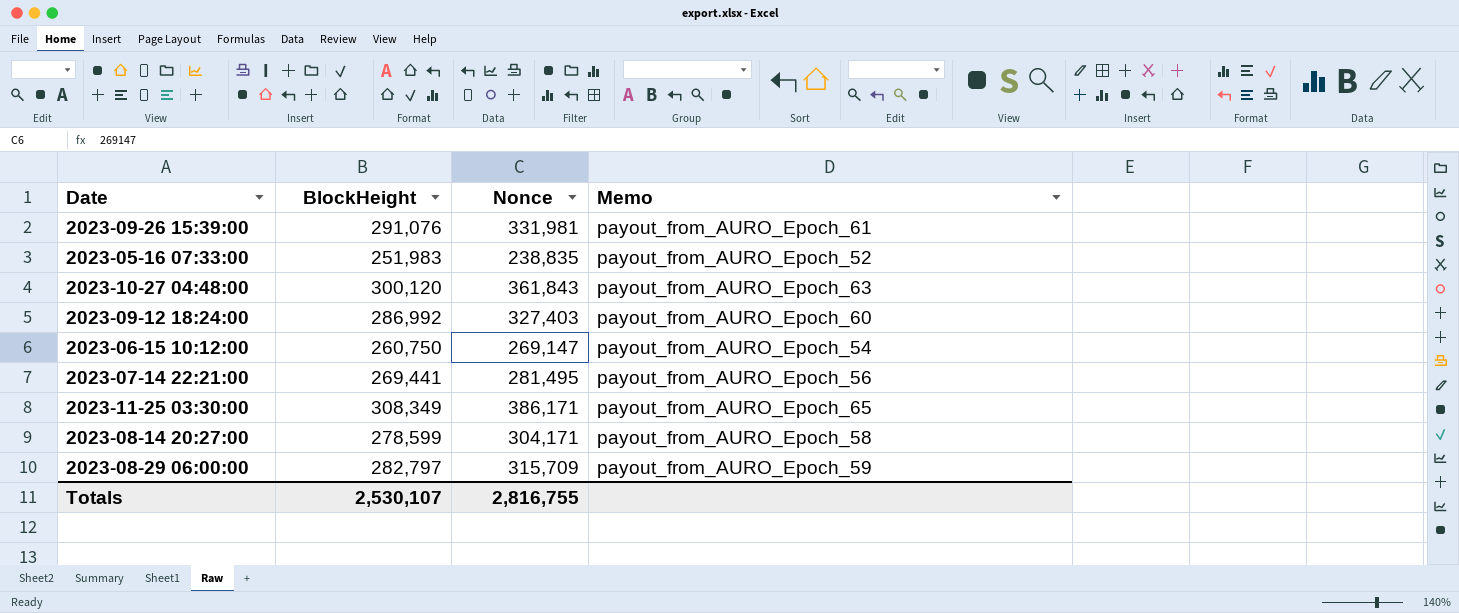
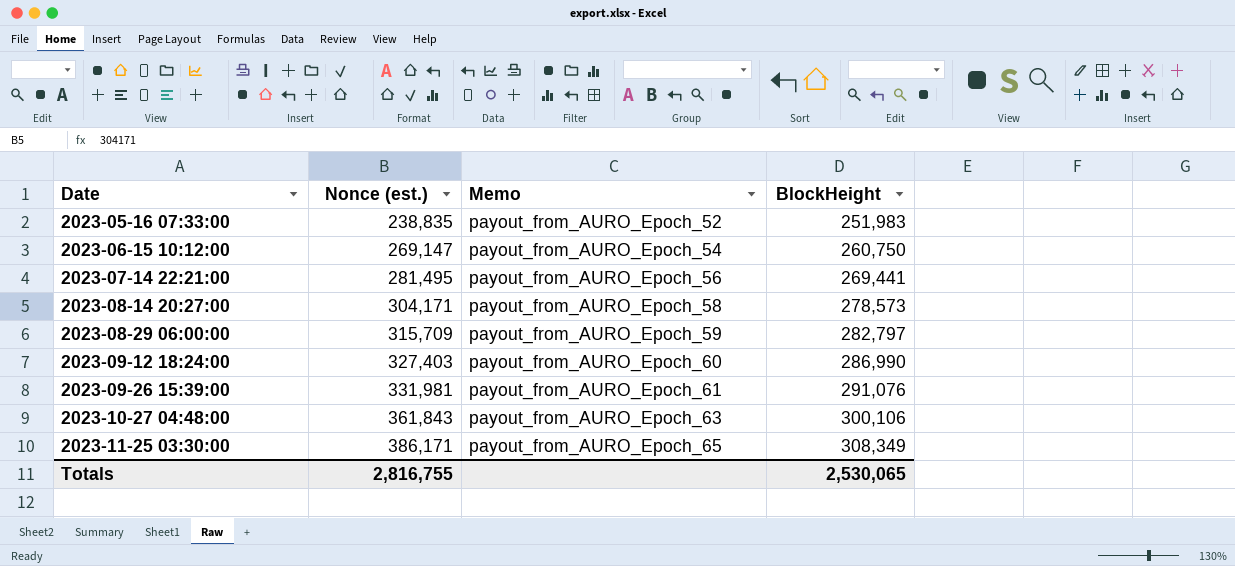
row order: none -> Date ascending
column name: Nonce -> Nonce (est.)
column BlockHeight | position: 2 -> 4
2023-08-14 20:27:00 | BlockHeight: 278,599 -> 278,573
2023-09-12 18:24:00 | BlockHeight: 286,992 -> 286,990
2023-10-27 04:48:00 | BlockHeight: 300,120 -> 300,106
Totals | BlockHeight: 2,530,107 -> 2,530,065

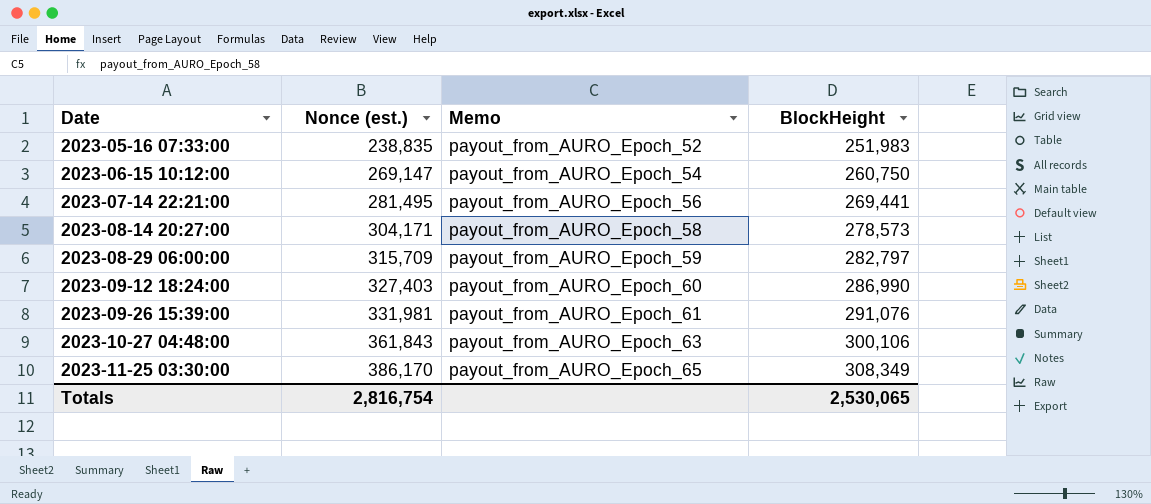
2023-11-25 03:30:00 | Nonce (est.): 386,171 -> 386,170
Totals | Nonce (est.): 2,816,755 -> 2,816,754

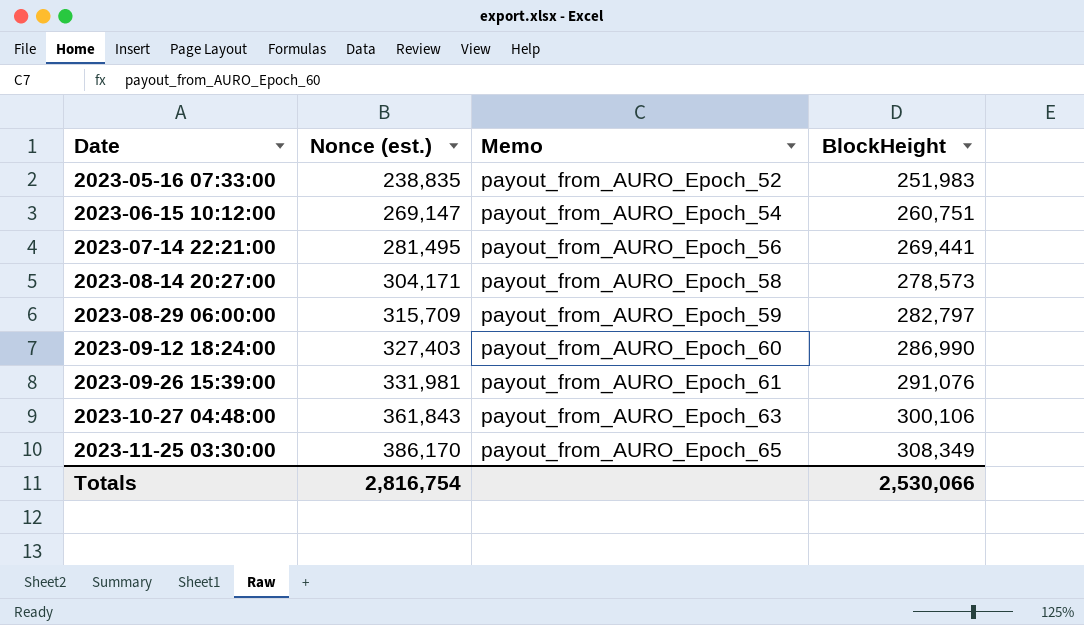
2023-06-15 10:12:00 | BlockHeight: 260,750 -> 260,751
Totals | BlockHeight: 2,530,065 -> 2,530,066

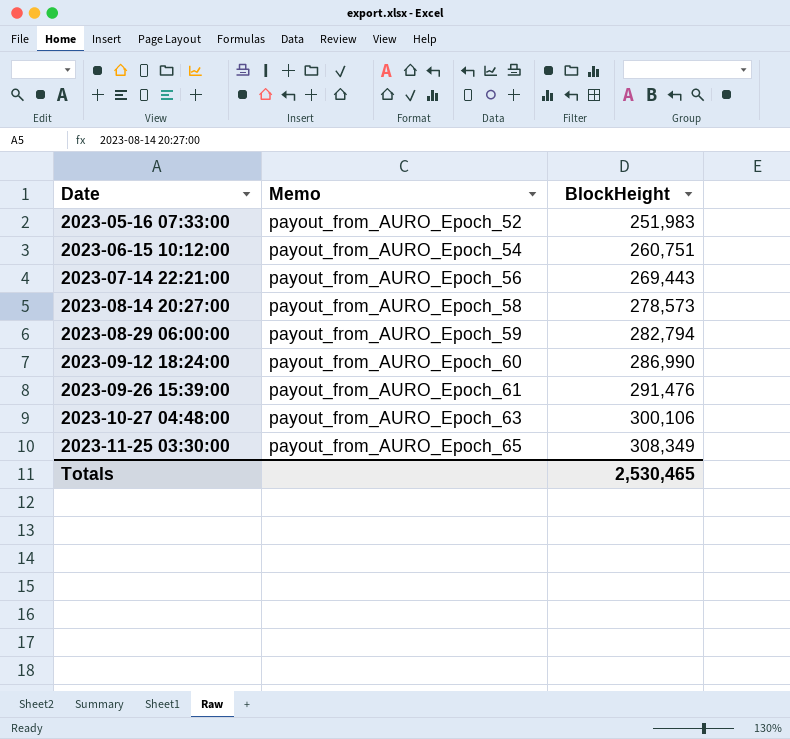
column Nonce (est.) | position: 2 -> none
2023-07-14 22:21:00 | BlockHeight: 269,441 -> 269,443
2023-08-29 06:00:00 | BlockHeight: 282,797 -> 282,794
2023-09-26 15:39:00 | BlockHeight: 291,076 -> 291,476
Totals | BlockHeight: 2,530,066 -> 2,530,465

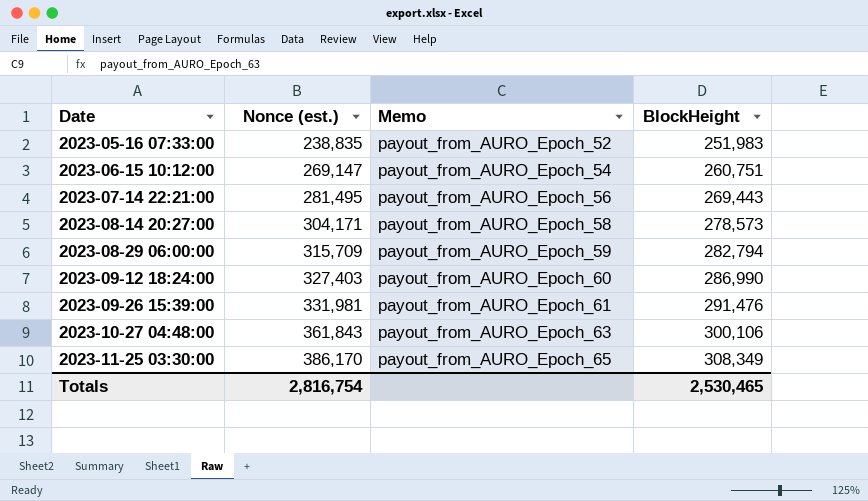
column Nonce (est.) | position: none -> 2

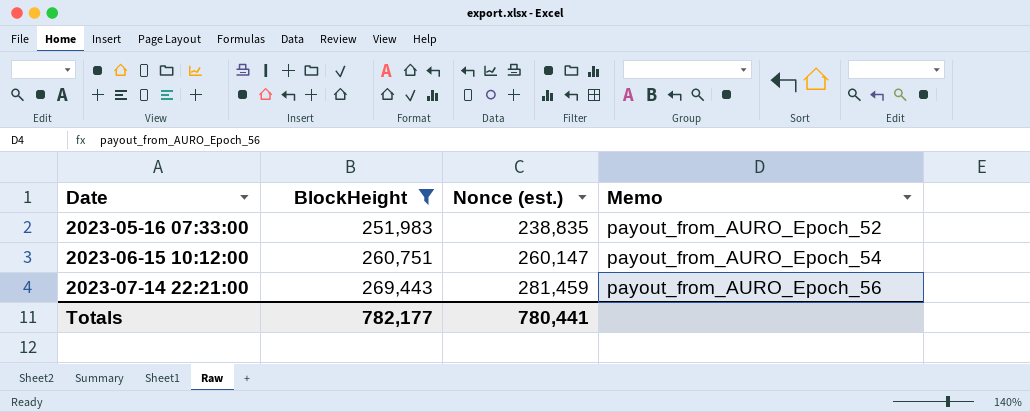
filter: none -> BlockHeight <= 269,443
column BlockHeight | position: 4 -> 2
2023-06-15 10:12:00 | Nonce (est.): 269,147 -> 260,147
2023-07-14 22:21:00 | Nonce (est.): 281,495 -> 281,459
Totals | BlockHeight: 2,530,465 -> 782,177
Totals | Nonce (est.): 2,816,754 -> 780,441

